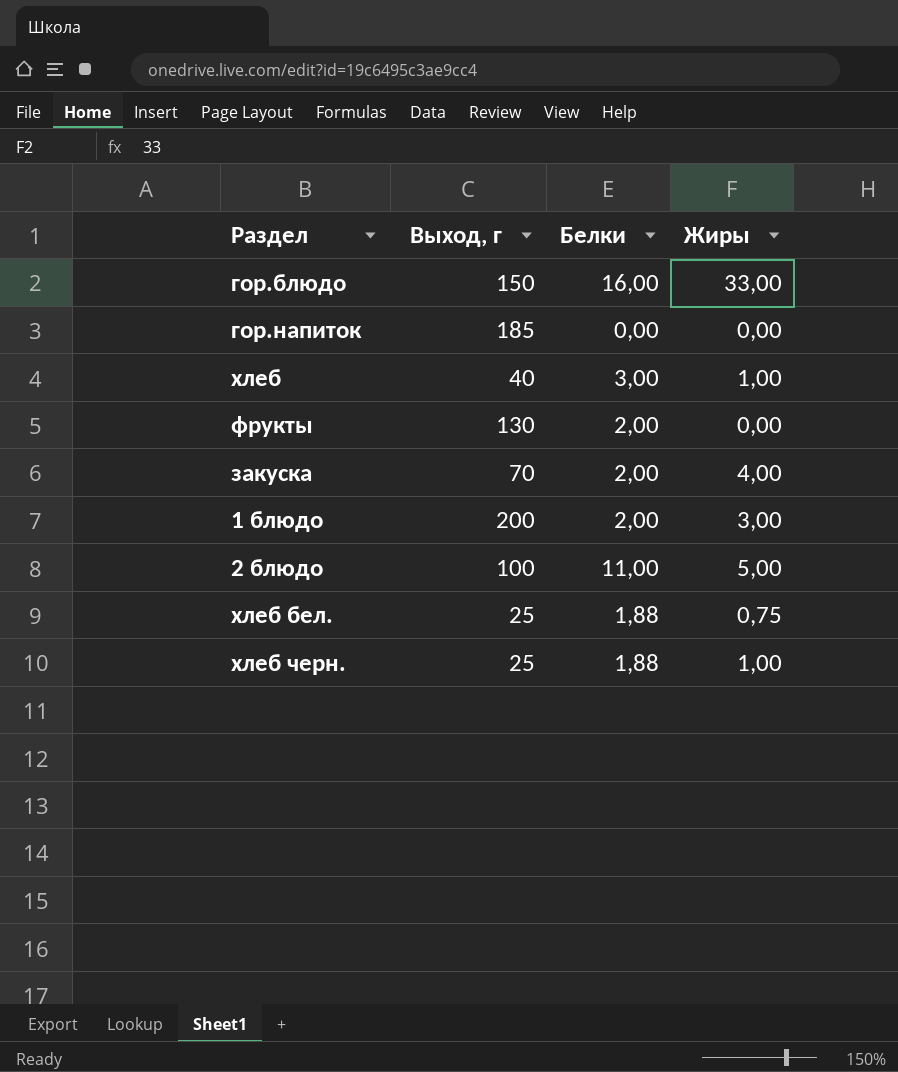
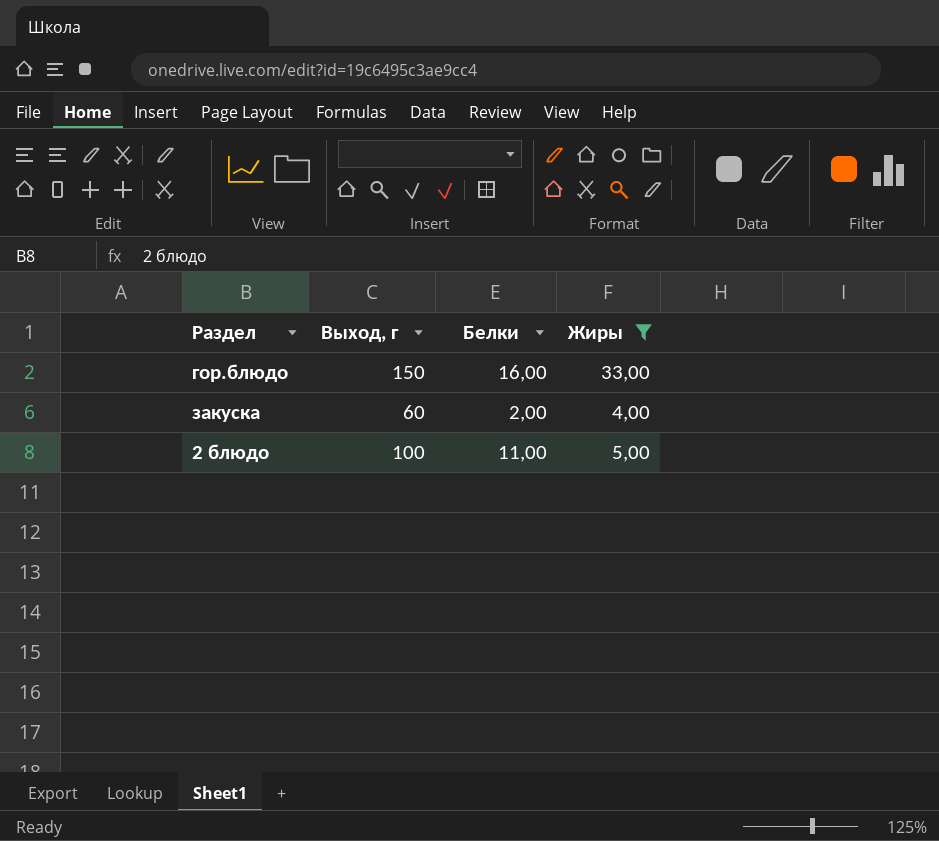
filter: none -> Жиры >= 4,00
закуска | Выход, г: 70 -> 60

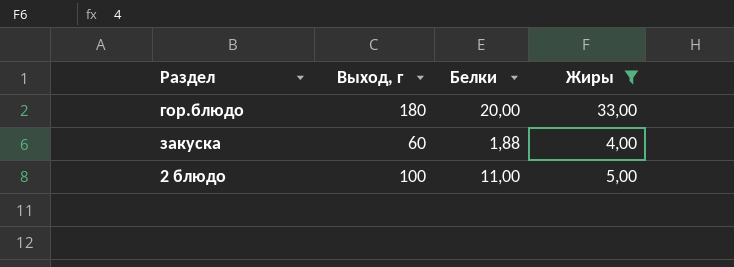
гор.блюдо | Выход, г: 150 -> 180
гор.блюдо | Белки: 16,00 -> 20,00
закуска | Белки: 2,00 -> 1,88

